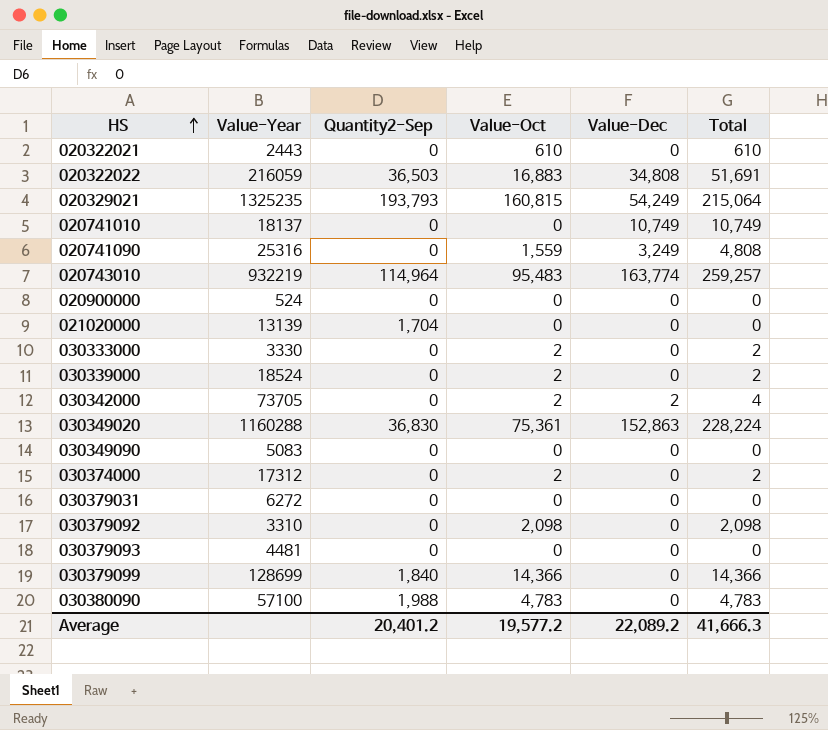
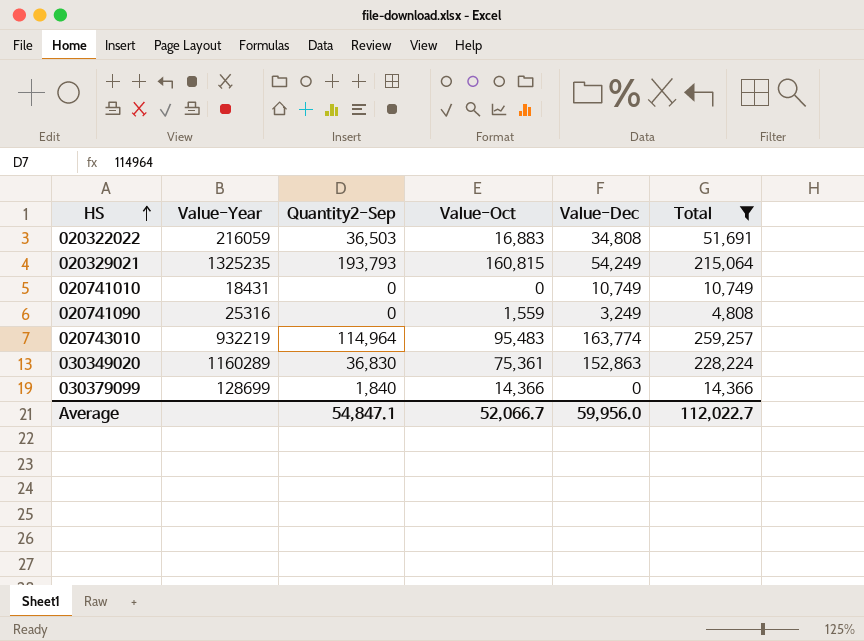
filter: none -> Total >= 4,808
020741010 | Value-Year: 18137 -> 18431
030349020 | Value-Year: 1160288 -> 1160289
Average | Quantity2-Sep: 20,401.2 -> 54,847.1
Average | Value-Oct: 19,577.2 -> 52,066.7
Average | Value-Dec: 22,089.2 -> 59,956.0
Average | Total: 41,666.3 -> 112,022.7

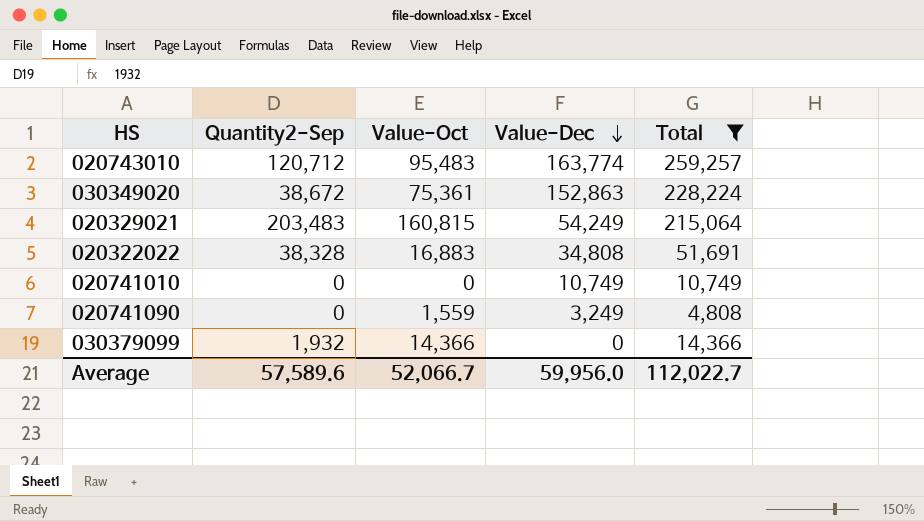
row order: HS ascending -> Value-Dec descending
column Value-Year | position: 2 -> none
020743010 | Quantity2-Sep: 114,964 -> 120,712
030349020 | Quantity2-Sep: 36,830 -> 38,672
020329021 | Quantity2-Sep: 193,793 -> 203,483
020322022 | Quantity2-Sep: 36,503 -> 38,328
030379099 | Quantity2-Sep: 1,840 -> 1,932
Average | Quantity2-Sep: 54,847.1 -> 57,589.6

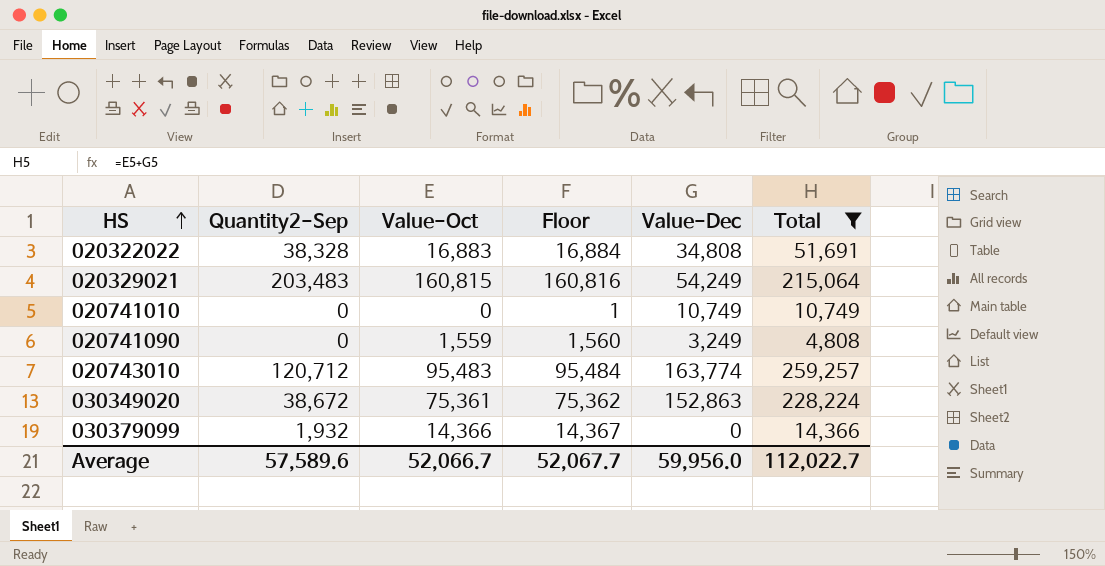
row order: Value-Dec descending -> HS ascending
column Floor | formula: none -> [Value-Oct] + 1

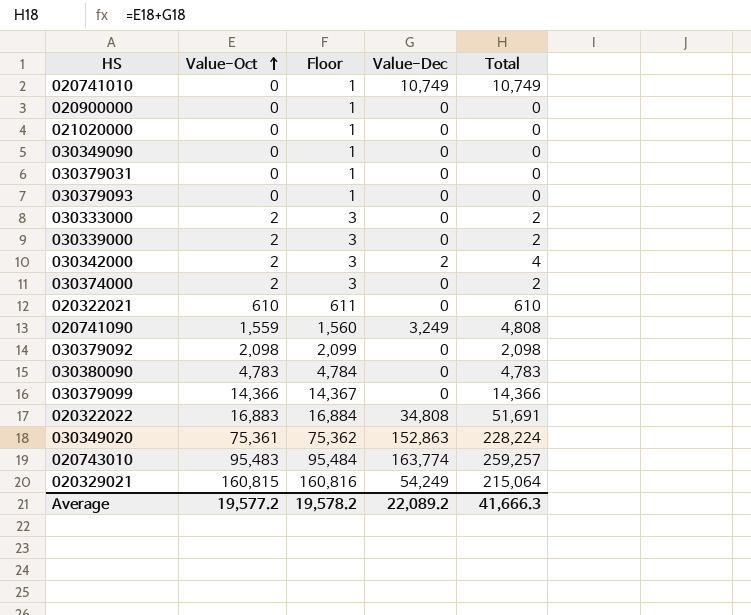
filter: Total >= 4,808 -> none
row order: HS ascending -> Value-Oct ascending
column Quantity2-Sep | position: 2 -> none
Average | Value-Oct: 52,066.7 -> 19,577.2
Average | Floor: 52,067.7 -> 19,578.2
Average | Value-Dec: 59,956.0 -> 22,089.2
Average | Total: 112,022.7 -> 41,666.3

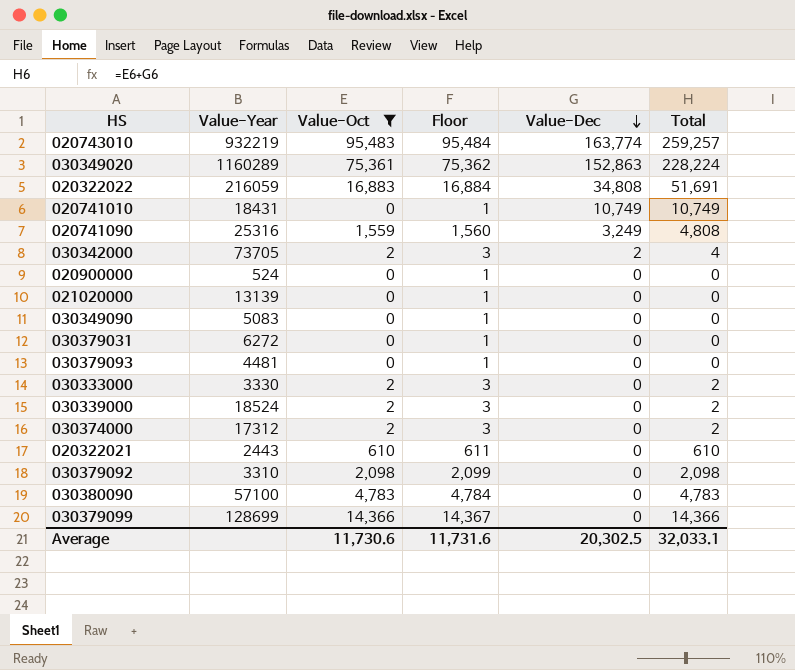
filter: none -> Value-Oct != 160,815
row order: Value-Oct ascending -> Value-Dec descending
column Value-Year | position: none -> 2
Average | Value-Oct: 19,577.2 -> 11,730.6
Average | Floor: 19,578.2 -> 11,731.6
Average | Value-Dec: 22,089.2 -> 20,302.5
Average | Total: 41,666.3 -> 32,033.1

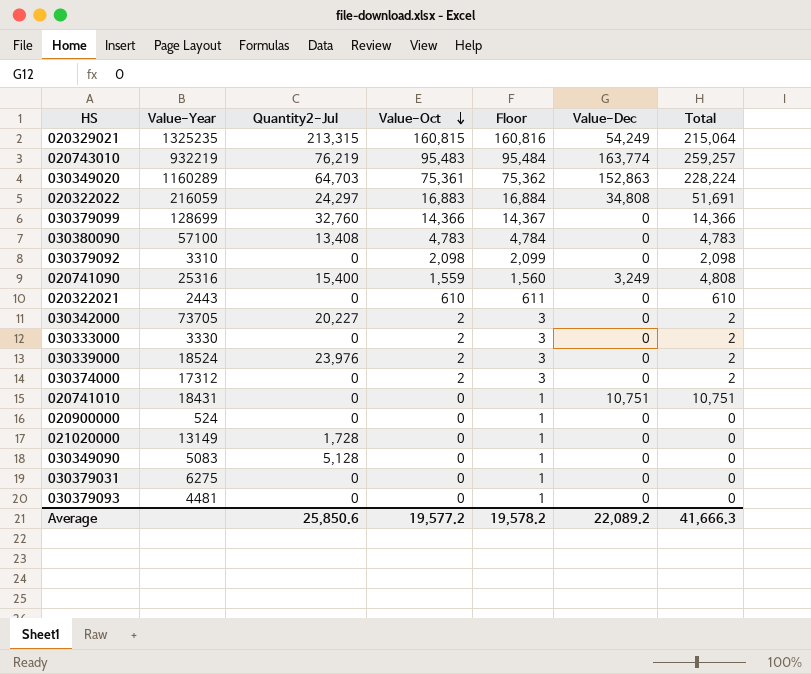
filter: Value-Oct != 160,815 -> none
row order: Value-Dec descending -> Value-Oct descending
column Quantity2-Jul | position: none -> 3
030342000 | Value-Dec: 2 -> 0
030342000 | Total: 4 -> 2
020741010 | Value-Dec: 10,749 -> 10,751
020741010 | Total: 10,749 -> 10,751
021020000 | Value-Year: 13139 -> 13149
030379031 | Value-Year: 6272 -> 6275
Average | Value-Oct: 11,730.6 -> 19,577.2
Average | Floor: 11,731.6 -> 19,578.2
Average | Value-Dec: 20,302.5 -> 22,089.2
Average | Total: 32,033.1 -> 41,666.3

